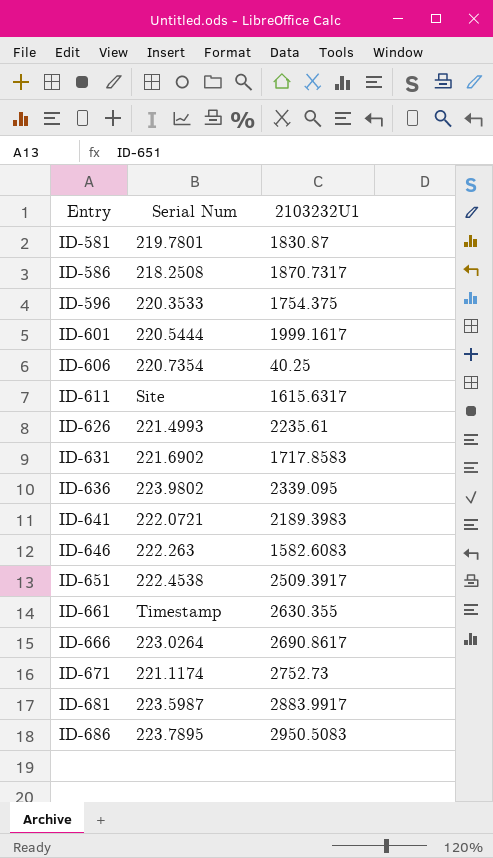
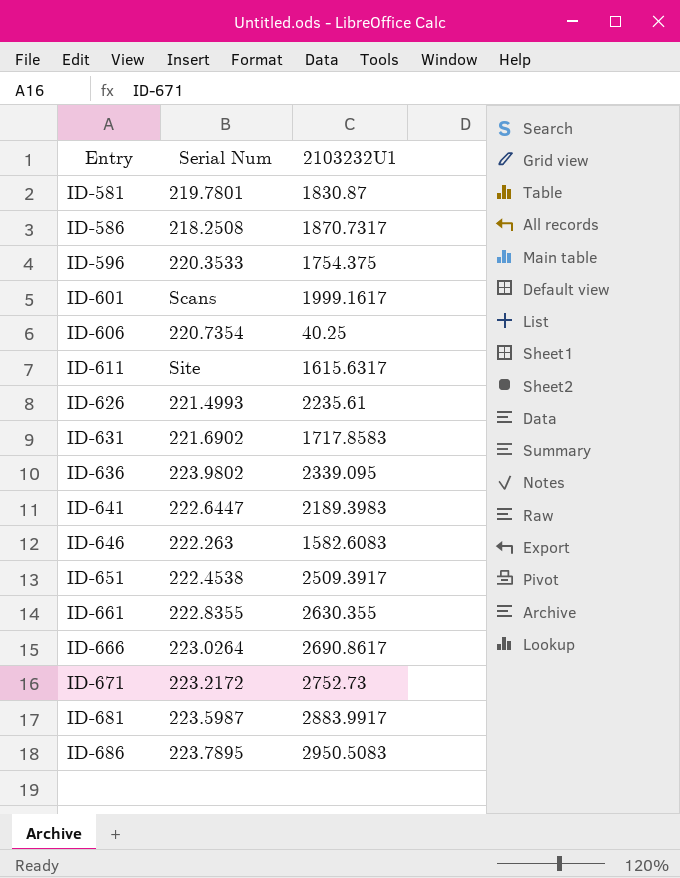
ID-601 | Serial Num: 220.5444 -> Scans
ID-641 | Serial Num: 222.0721 -> 222.6447
ID-661 | Serial Num: Timestamp -> 222.8355
ID-671 | Serial Num: 221.1174 -> 223.2172

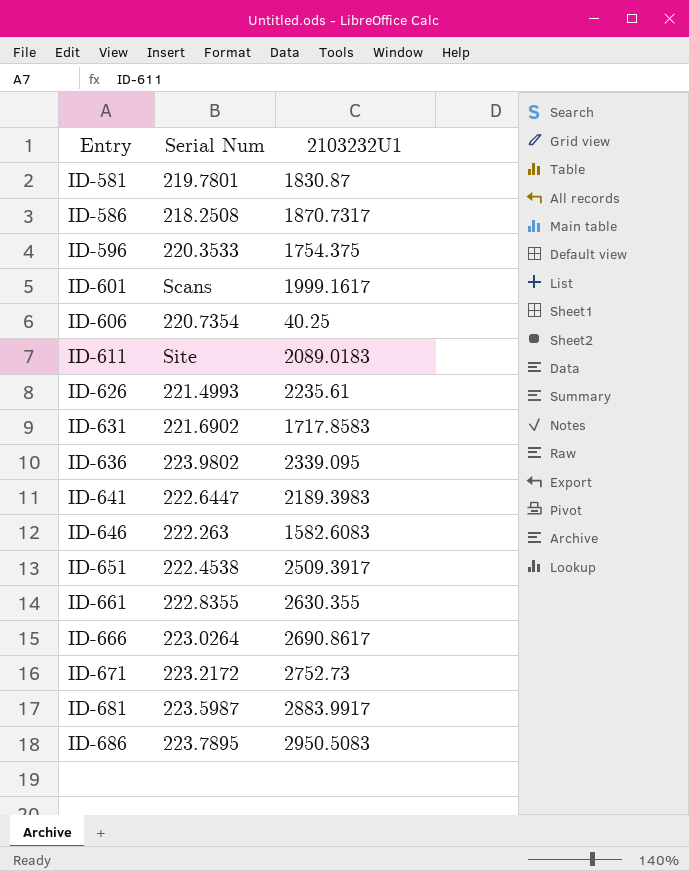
ID-611 | 2103232U1: 1615.6317 -> 2089.0183

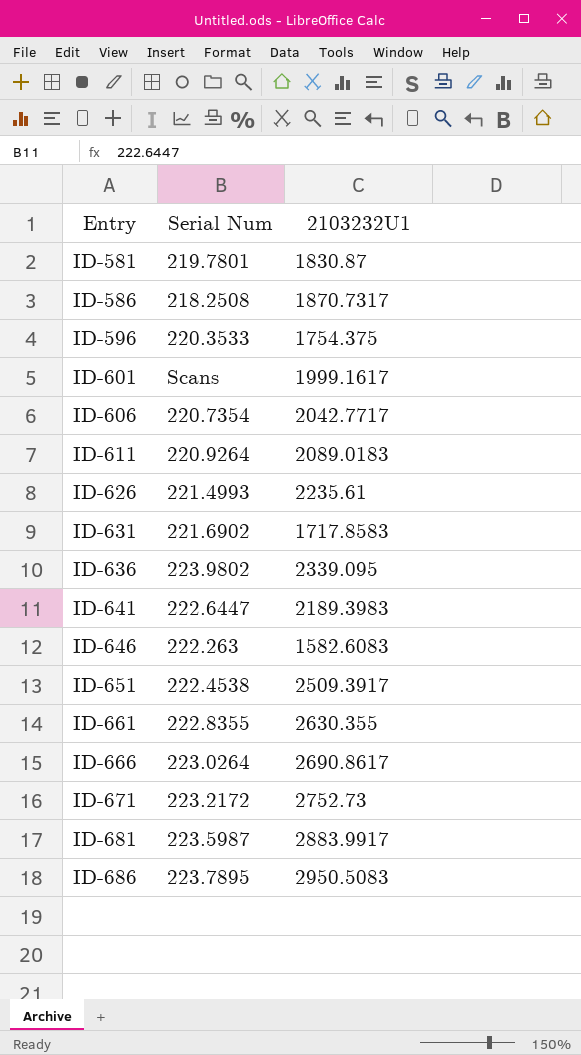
ID-606 | 2103232U1: 40.25 -> 2042.7717
ID-611 | Serial Num: Site -> 220.9264

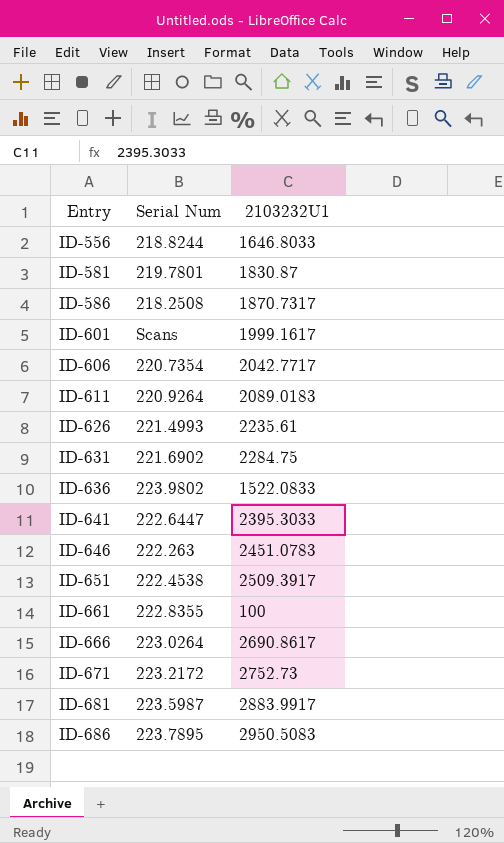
row ID-596: 220.3533 | 1754.375 -> none
row ID-556: none -> 218.8244 | 1646.8033
ID-631 | 2103232U1: 1717.8583 -> 2284.75
ID-636 | 2103232U1: 2339.095 -> 1522.0833
ID-641 | 2103232U1: 2189.3983 -> 2395.3033
ID-646 | 2103232U1: 1582.6083 -> 2451.0783
ID-661 | 2103232U1: 2630.355 -> 100

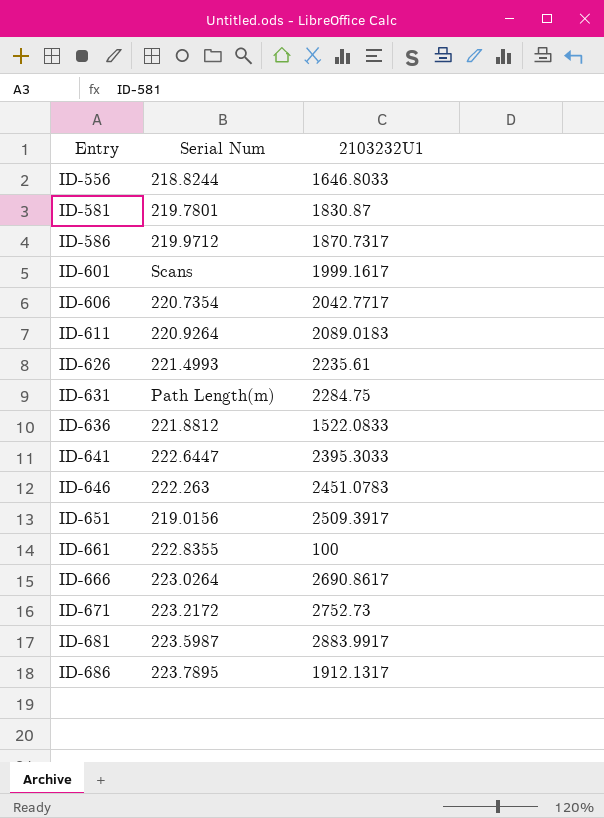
ID-586 | Serial Num: 218.2508 -> 219.9712
ID-631 | Serial Num: 221.6902 -> Path Length(m)
ID-636 | Serial Num: 223.9802 -> 221.8812
ID-651 | Serial Num: 222.4538 -> 219.0156
ID-686 | 2103232U1: 2950.5083 -> 1912.1317

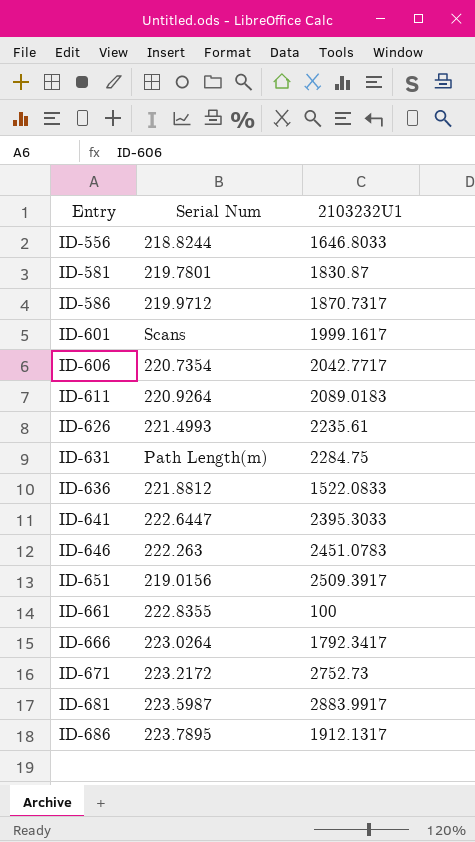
ID-666 | 2103232U1: 2690.8617 -> 1792.3417

